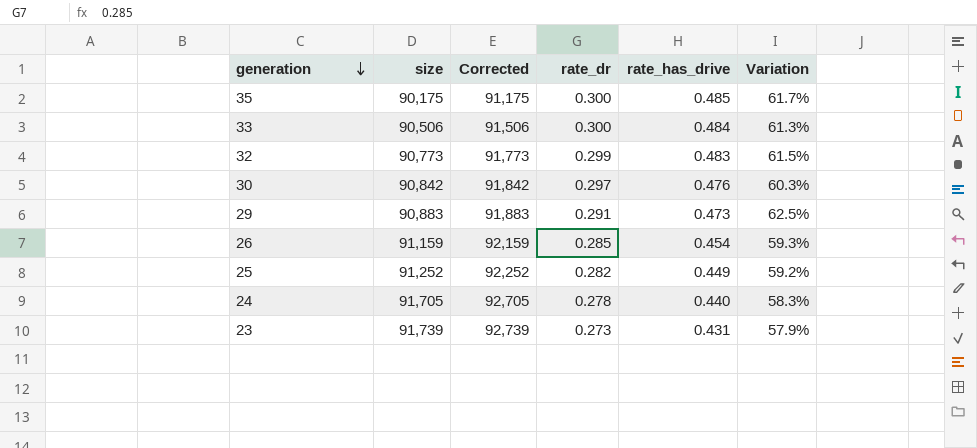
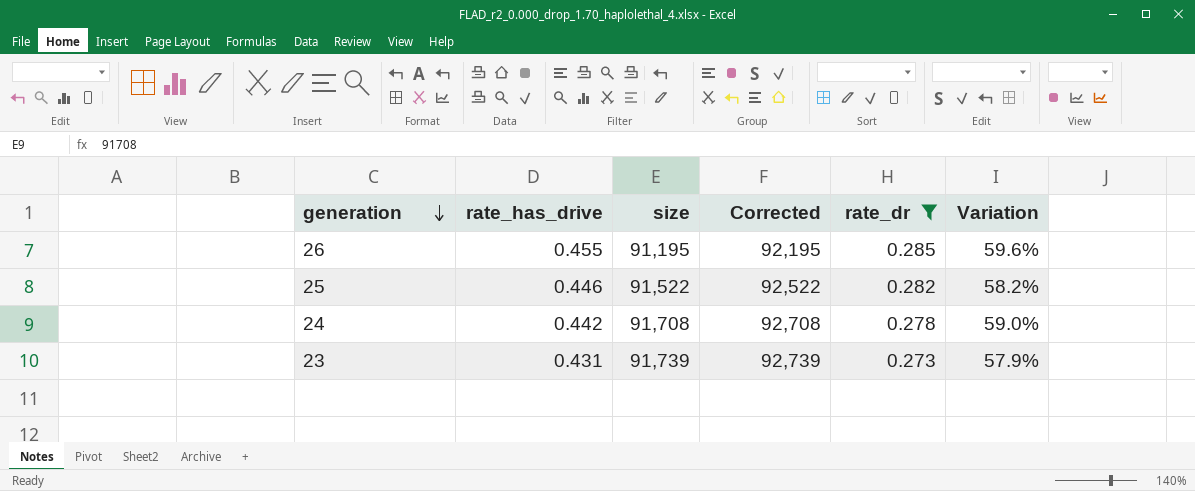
filter: none -> rate_dr <= 0.285
column rate_has_drive | position: 5 -> 2
26 | rate_has_drive: 0.454 -> 0.455
26 | size: 91,159 -> 91,195
26 | Corrected: 92,159 -> 92,195
26 | Variation: 59.3% -> 59.6%
25 | rate_has_drive: 0.449 -> 0.446
25 | size: 91,252 -> 91,522
25 | Corrected: 92,252 -> 92,522
25 | Variation: 59.2% -> 58.2%
24 | rate_has_drive: 0.440 -> 0.442
24 | size: 91,705 -> 91,708
24 | Corrected: 92,705 -> 92,708
24 | Variation: 58.3% -> 59.0%

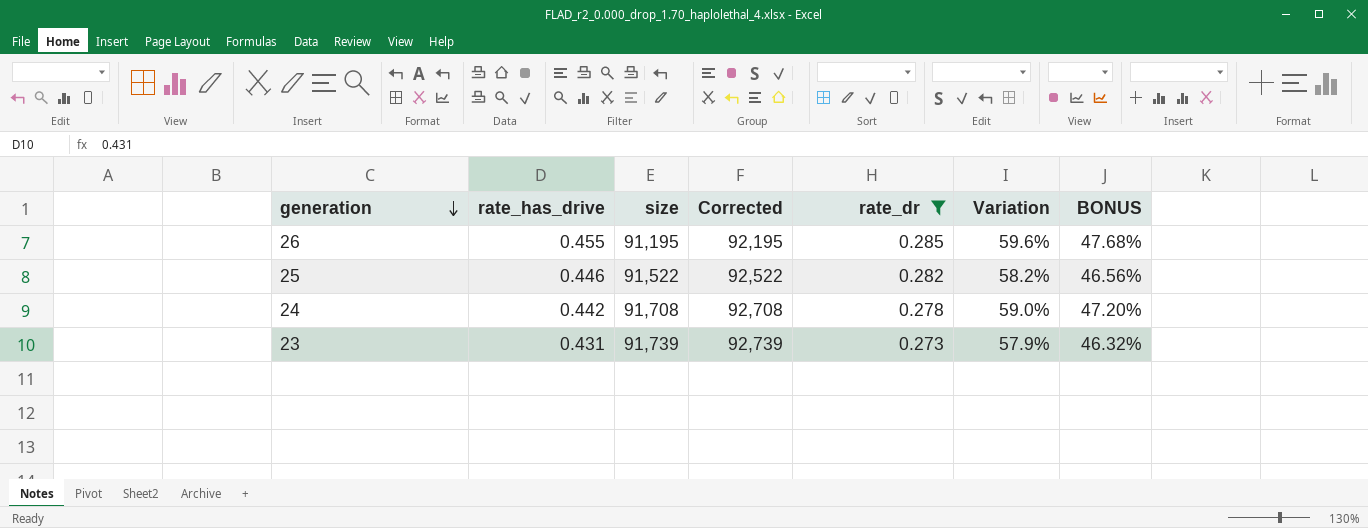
column BONUS | formula: none -> [Variation] * 0.8

